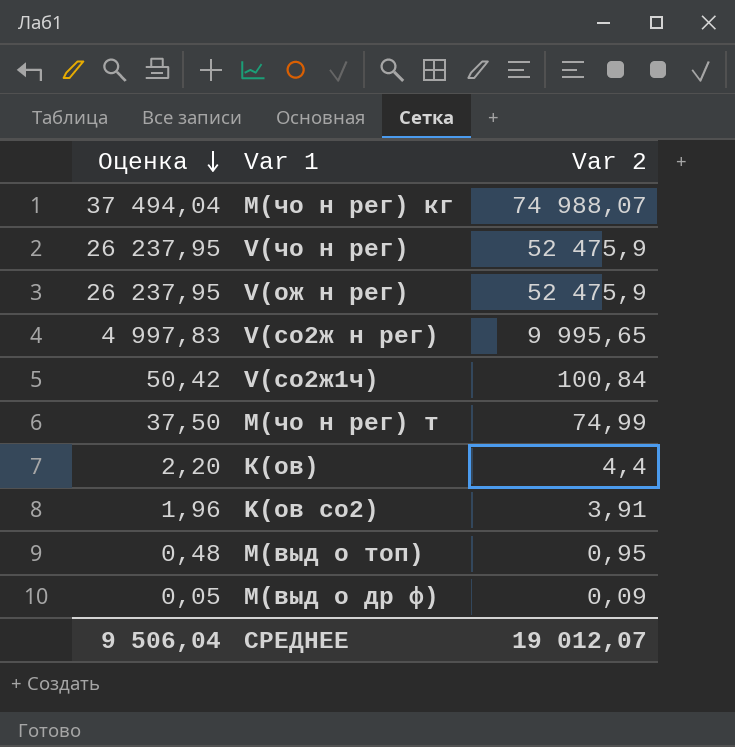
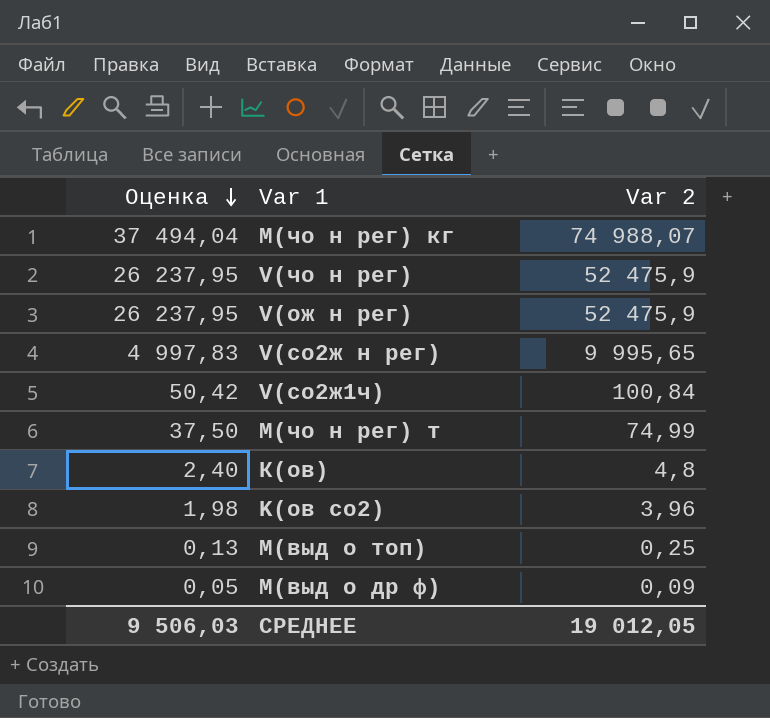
К(ов) | Оценка: 2,20 -> 2,40
К(ов) | Var 2: 4,4 -> 4,8
K(ов co2) | Оценка: 1,96 -> 1,98
K(ов co2) | Var 2: 3,91 -> 3,96
M(выд о топ) | Оценка: 0,48 -> 0,13
M(выд о топ) | Var 2: 0,95 -> 0,25
СРЕДНЕЕ | Оценка: 9 506,04 -> 9 506,03
СРЕДНЕЕ | Var 2: 19 012,07 -> 19 012,05

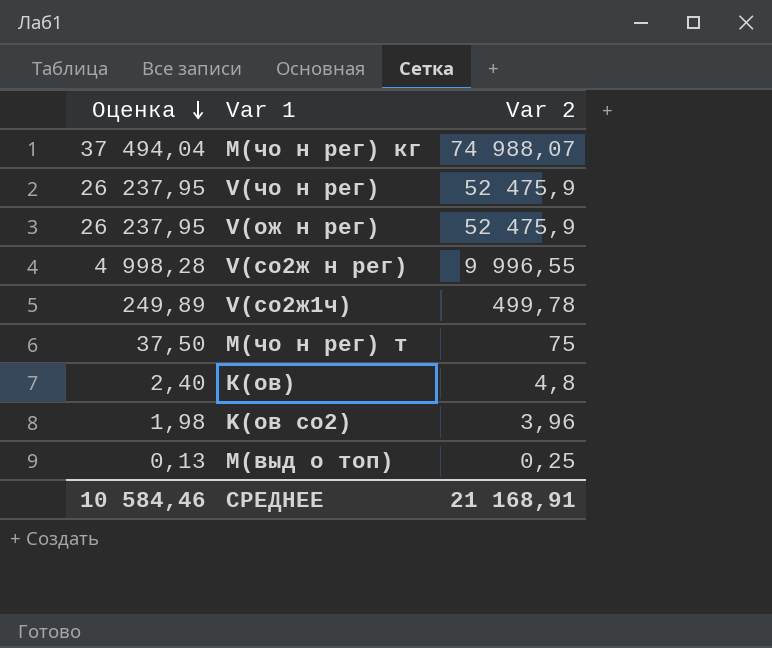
row M(выд о др ф): 0,05 | 0,09 -> none
V(co2ж н рег) | Оценка: 4 997,83 -> 4 998,28
V(co2ж н рег) | Var 2: 9 995,65 -> 9 996,55
V(co2ж1ч) | Оценка: 50,42 -> 249,89
V(co2ж1ч) | Var 2: 100,84 -> 499,78
М(чо н рег) т | Var 2: 74,99 -> 75
СРЕДНЕЕ | Оценка: 9 506,03 -> 10 584,46
СРЕДНЕЕ | Var 2: 19 012,05 -> 21 168,91

